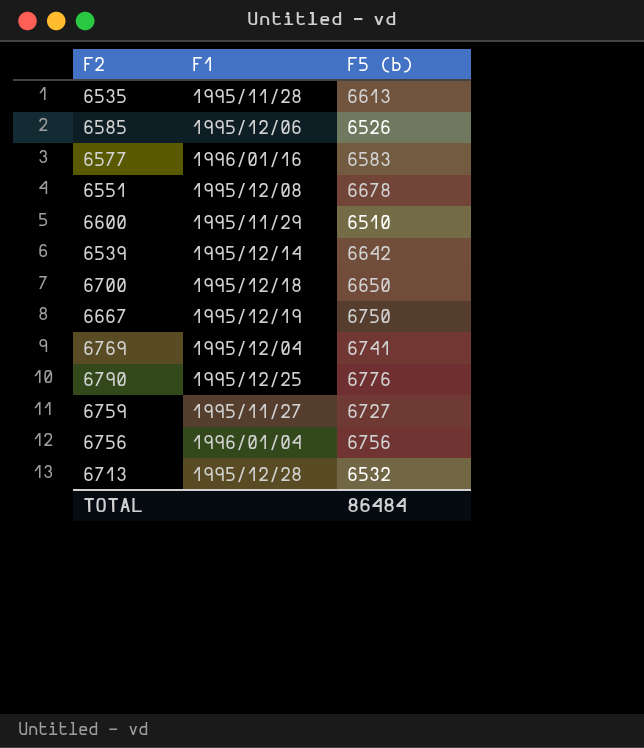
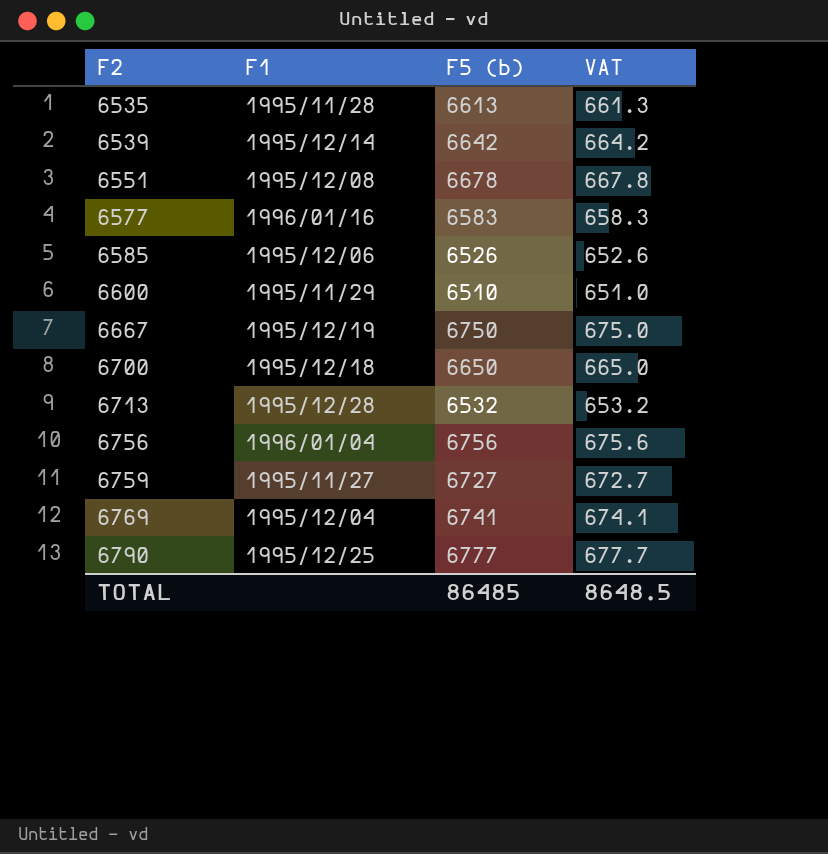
row order: none -> F2 ascending
column VAT | formula: none -> [F5 (b)] * 0.1
6790 | F5 (b): 6776 -> 6777
TOTAL | F5 (b): 86484 -> 86485

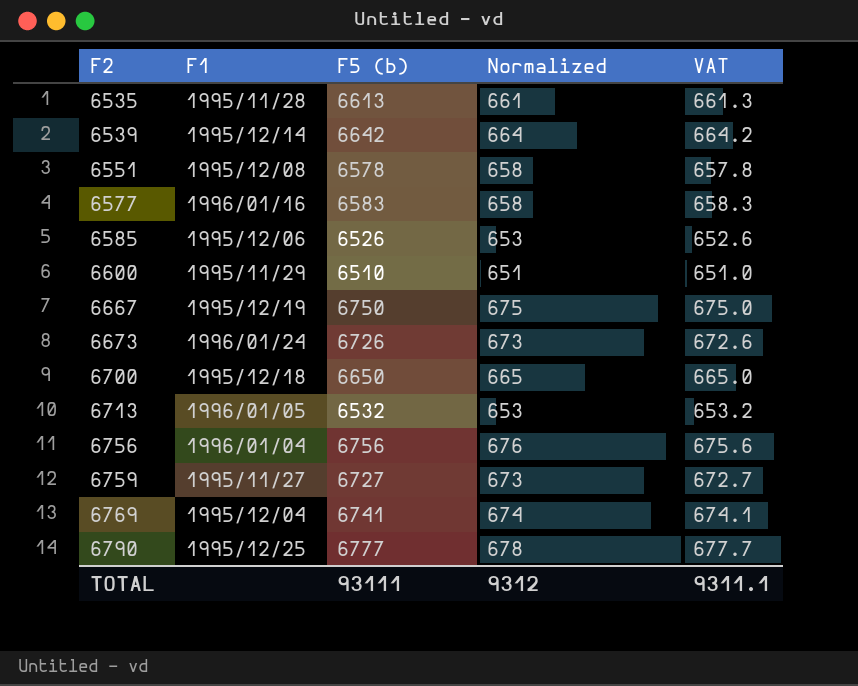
column Normalized | formula: none -> [F5 (b)] * 0.1
6551 | F5 (b): 6678 -> 6578
6551 | VAT: 667.8 -> 657.8
row 6673: none -> 1996/01/24 | 6726 | 673 | 672.6
6713 | F1: 1995/12/28 -> 1996/01/05
TOTAL | F5 (b): 86485 -> 93111
TOTAL | VAT: 8648.5 -> 9311.1

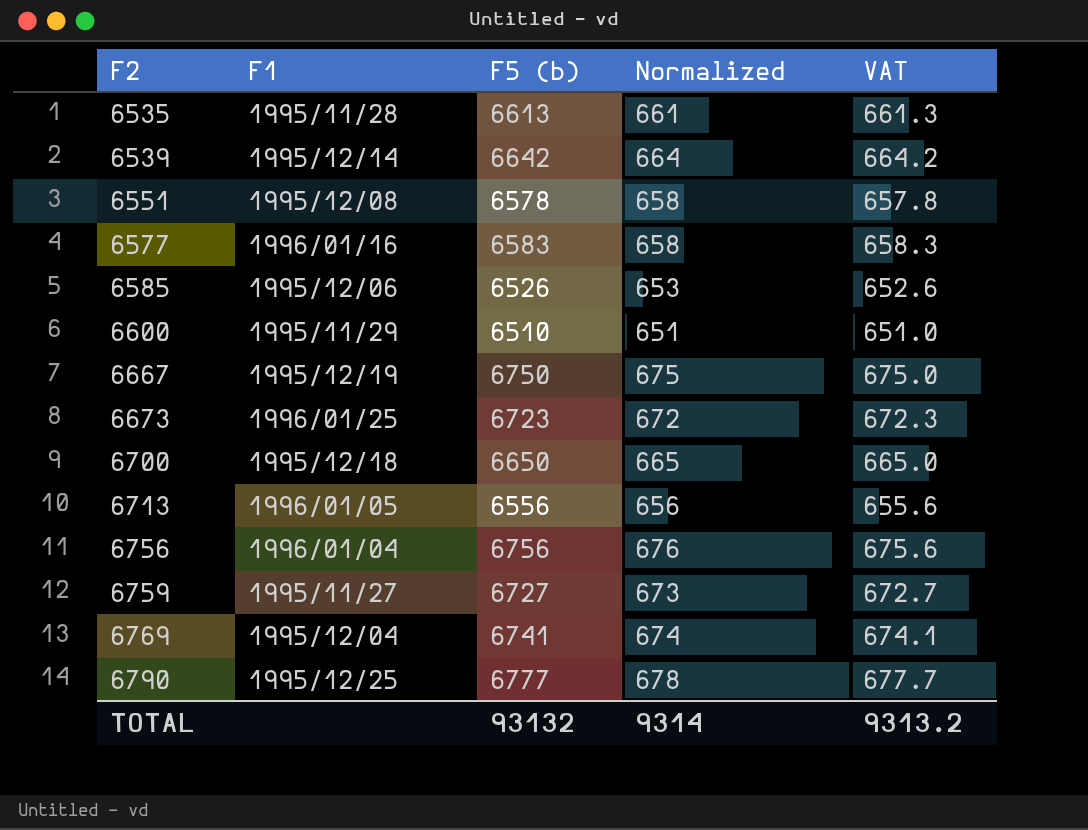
6673 | F1: 1996/01/24 -> 1996/01/25
6673 | F5 (b): 6726 -> 6723
6673 | Normalized: 673 -> 672
6673 | VAT: 672.6 -> 672.3
6713 | F5 (b): 6532 -> 6556
6713 | Normalized: 653 -> 656
6713 | VAT: 653.2 -> 655.6
TOTAL | F5 (b): 93111 -> 93132
TOTAL | Normalized: 9312 -> 9314
TOTAL | VAT: 9311.1 -> 9313.2

